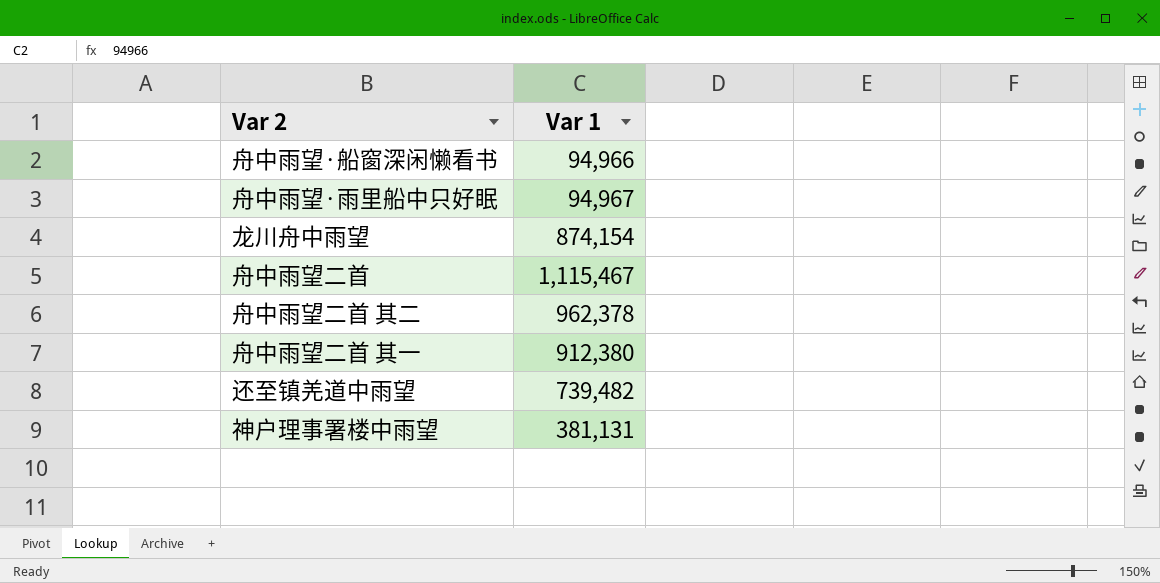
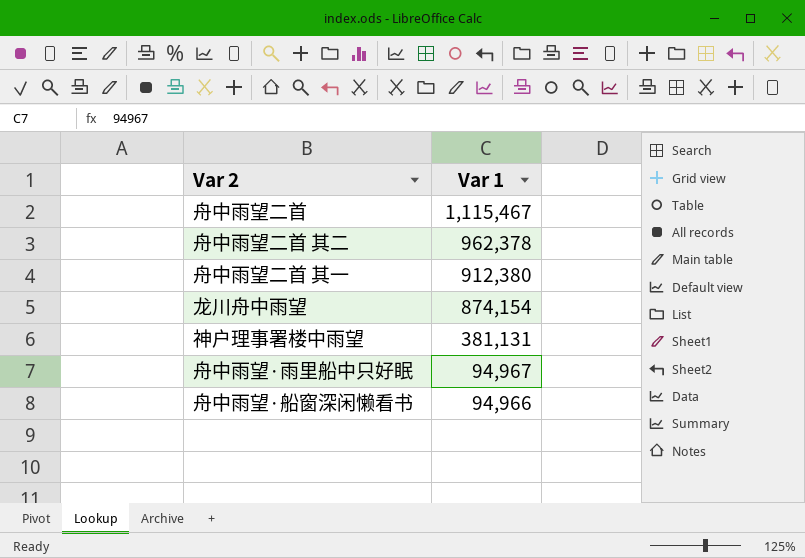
row order: none -> Var 1 descending
row 还至镇羌道中雨望: 739,482 -> none

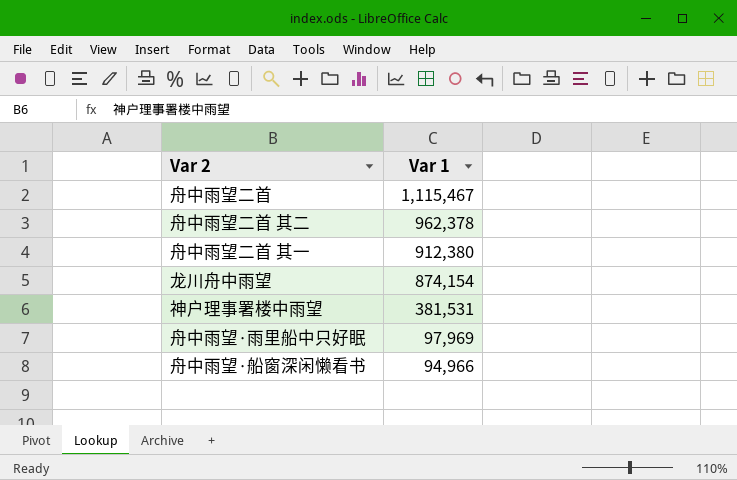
神户理事署楼中雨望 | Var 1: 381,131 -> 381,531
舟中雨望·雨里船中只好眠 | Var 1: 94,967 -> 97,969

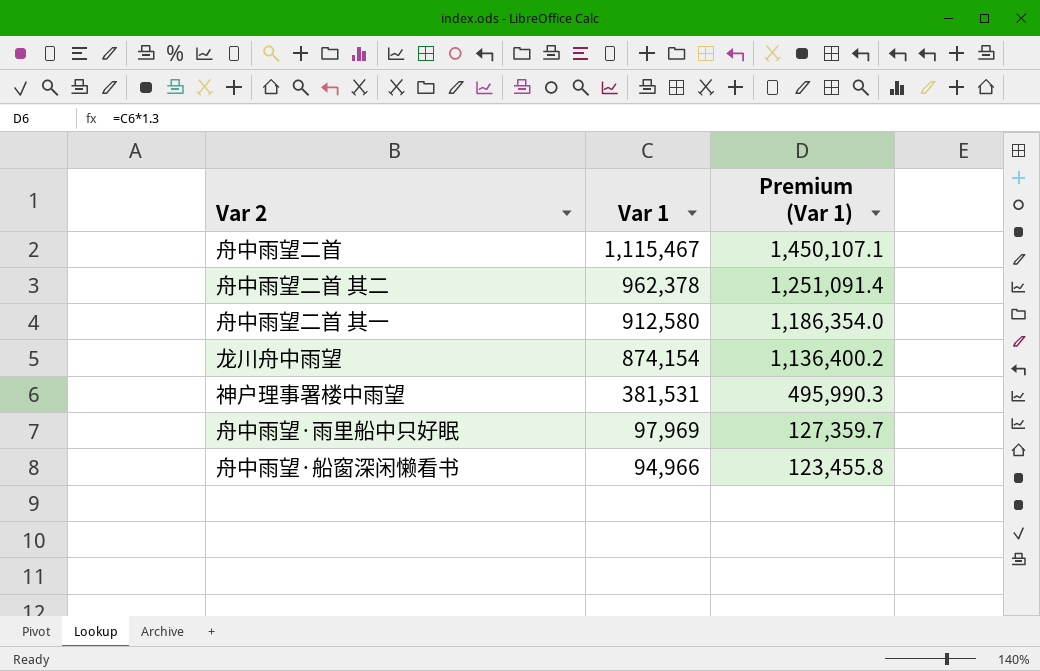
column Premium (Var 1) | formula: none -> [Var 1] * 1.3
舟中雨望二首 其一 | Var 1: 912,380 -> 912,580

